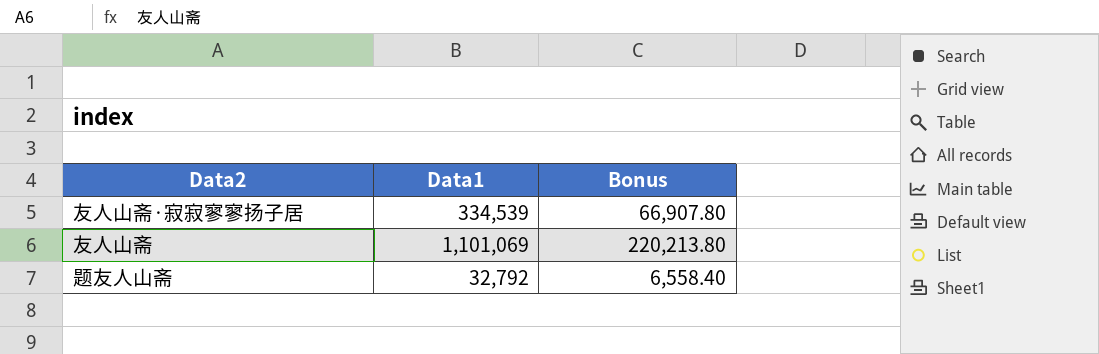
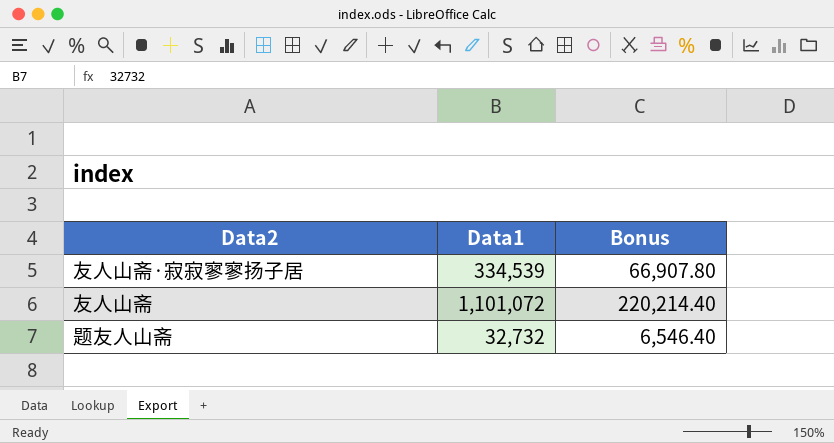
友人山斋 | Data1: 1,101,069 -> 1,101,072
友人山斋 | Bonus: 220,213.80 -> 220,214.40
题友人山斋 | Data1: 32,792 -> 32,732
题友人山斋 | Bonus: 6,558.40 -> 6,546.40

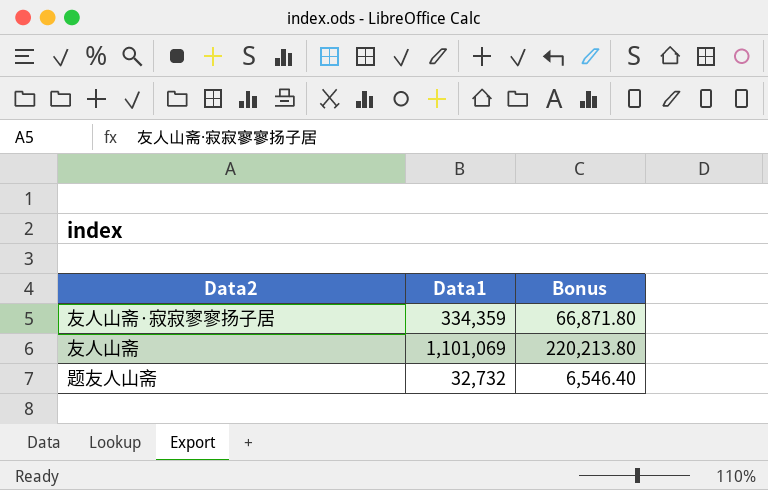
友人山斋·寂寂寥寥扬子居 | Data1: 334,539 -> 334,359
友人山斋·寂寂寥寥扬子居 | Bonus: 66,907.80 -> 66,871.80
友人山斋 | Data1: 1,101,072 -> 1,101,069
友人山斋 | Bonus: 220,214.40 -> 220,213.80

